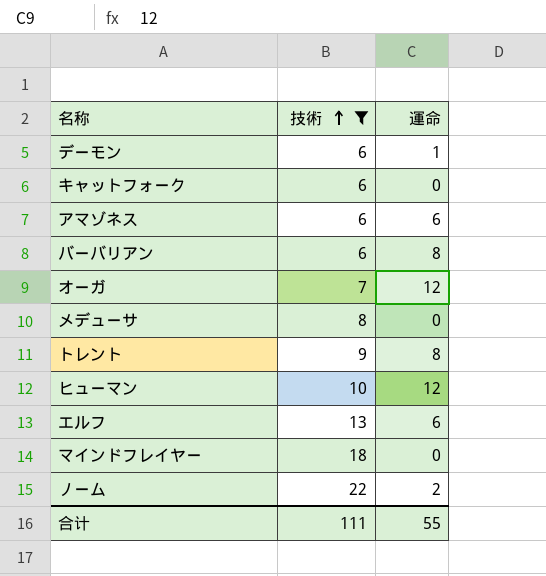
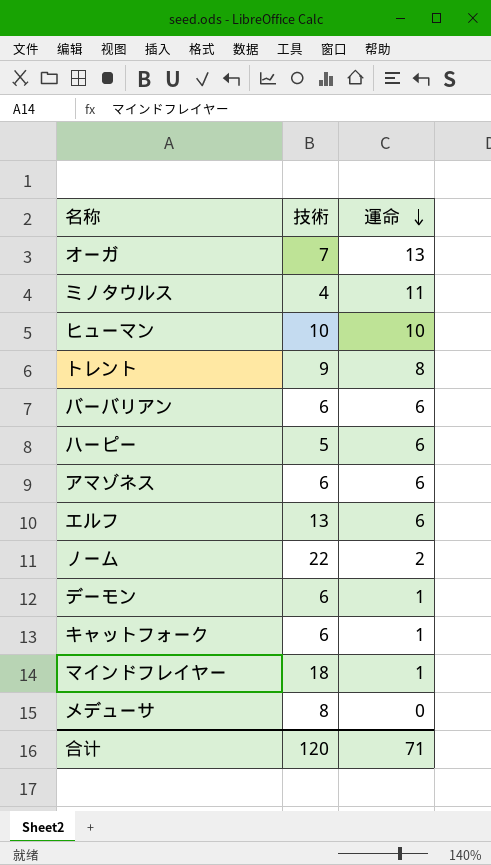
filter: 技術 >= 6 -> none
row order: 技術 ascending -> 運命 descending
オーガ | 運命: 12 -> 13
ヒューマン | 運命: 12 -> 10
バーバリアン | 運命: 8 -> 6
キャットフォーク | 運命: 0 -> 1
マインドフレイヤー | 運命: 0 -> 1
合计 | 技術: 111 -> 120
合计 | 運命: 55 -> 71

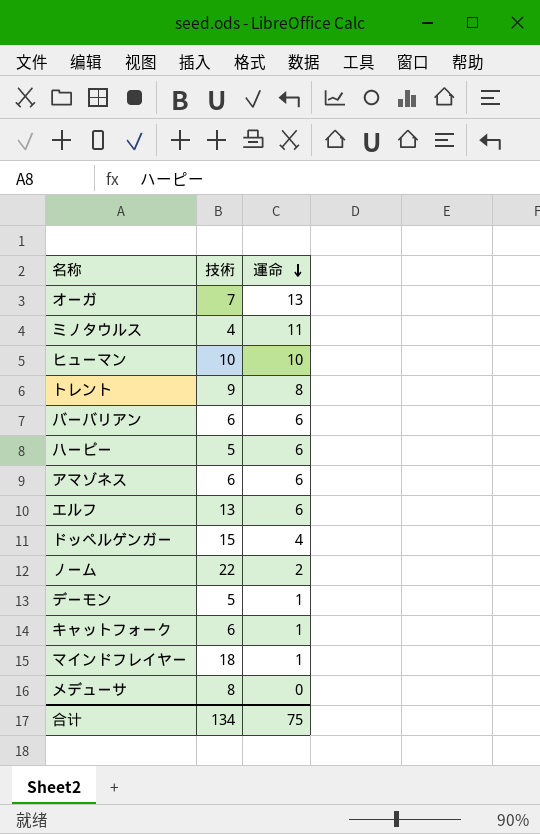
row ドッペルゲンガー: none -> 15 | 4
デーモン | 技術: 6 -> 5
合计 | 技術: 120 -> 134
合计 | 運命: 71 -> 75

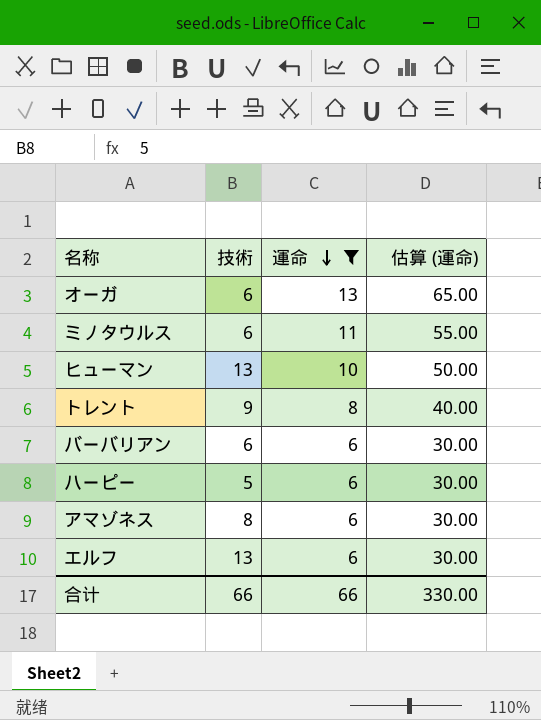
filter: none -> 運命 >= 6
column 估算 (運命) | formula: none -> [運命] * 5
オーガ | 技術: 7 -> 6
ミノタウルス | 技術: 4 -> 6
ヒューマン | 技術: 10 -> 13
アマゾネス | 技術: 6 -> 8
合计 | 技術: 134 -> 66
合计 | 運命: 75 -> 66

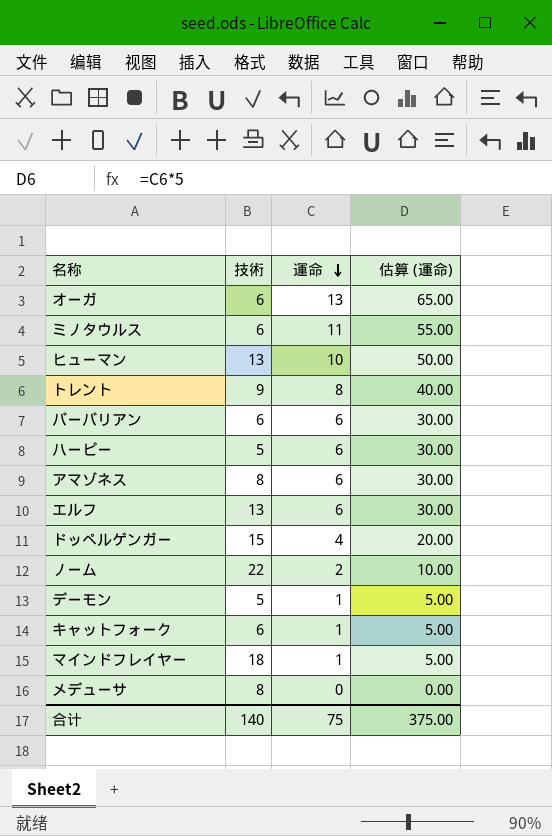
filter: 運命 >= 6 -> none
合计 | 技術: 66 -> 140
合计 | 運命: 66 -> 75
合计 | 估算 (運命): 330.00 -> 375.00

